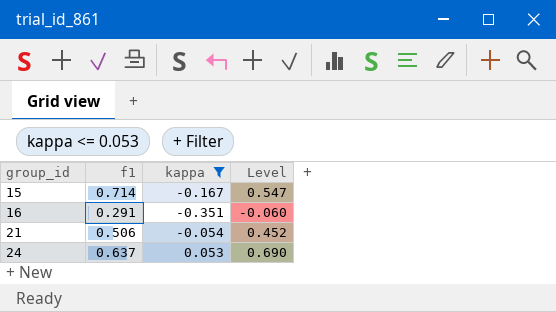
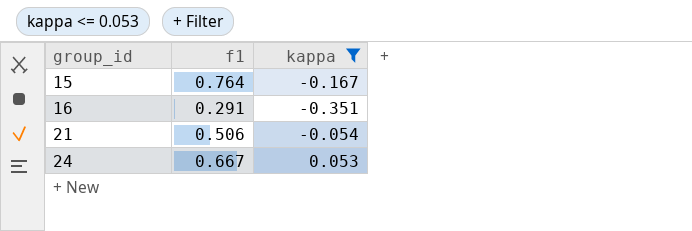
column Level | formula: [f1] + [kappa] -> none
15 | f1: 0.714 -> 0.764
24 | f1: 0.637 -> 0.667

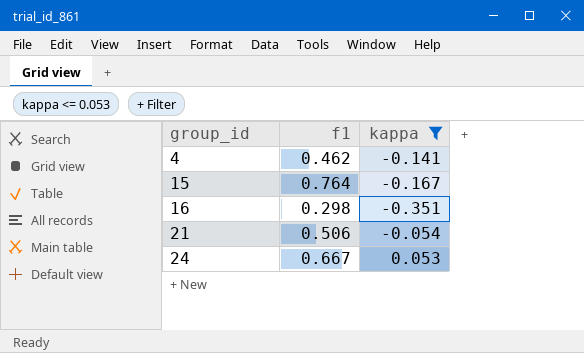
row 4: none -> 0.462 | -0.141
16 | f1: 0.291 -> 0.298

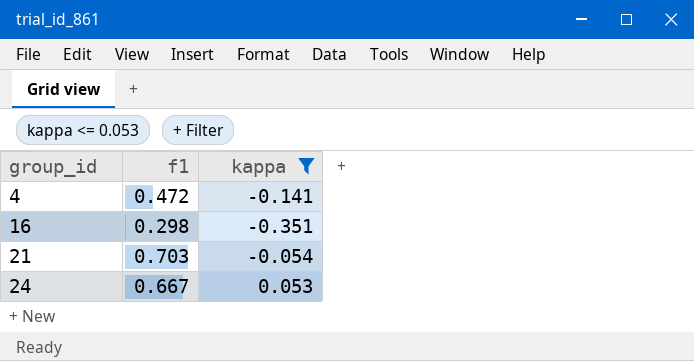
row 15: 0.764 | -0.167 -> none
4 | f1: 0.462 -> 0.472
21 | f1: 0.506 -> 0.703

